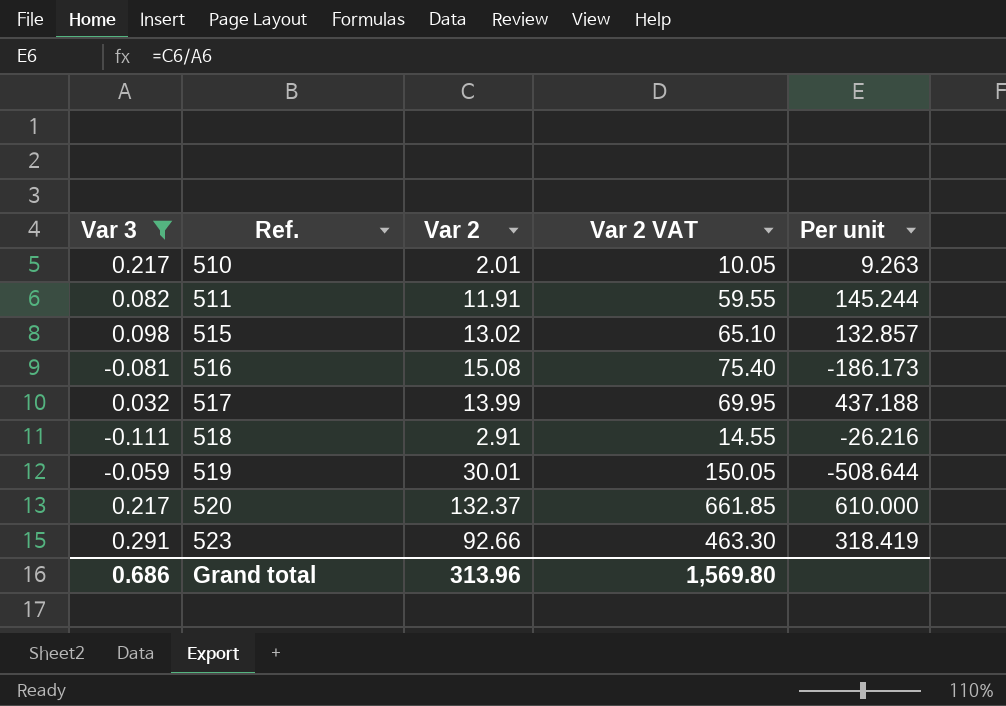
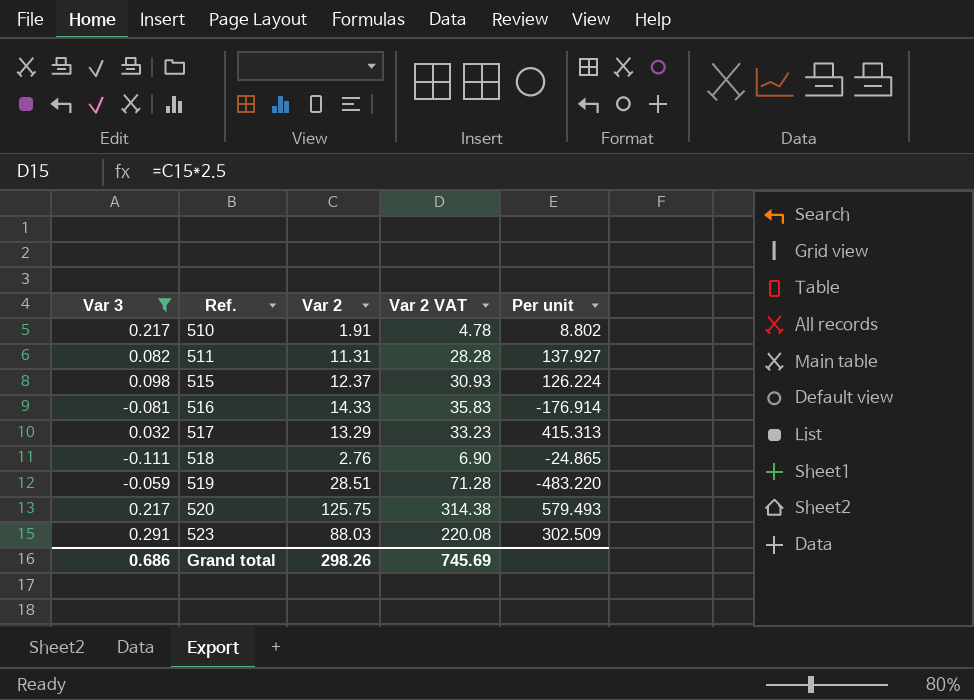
column Var 2 VAT | formula: [Var 2] * 5 -> [Var 2] * 2.5
510 | Var 2: 2.01 -> 1.91
510 | Per unit: 9.263 -> 8.802
511 | Var 2: 11.91 -> 11.31
511 | Per unit: 145.244 -> 137.927
515 | Var 2: 13.02 -> 12.37
515 | Per unit: 132.857 -> 126.224
516 | Var 2: 15.08 -> 14.33
516 | Per unit: -186.173 -> -176.914
517 | Var 2: 13.99 -> 13.29
517 | Per unit: 437.188 -> 415.313
518 | Var 2: 2.91 -> 2.76
518 | Per unit: -26.216 -> -24.865
519 | Var 2: 30.01 -> 28.51
519 | Per unit: -508.644 -> -483.220
520 | Var 2: 132.37 -> 125.75
520 | Per unit: 610.000 -> 579.493
523 | Var 2: 92.66 -> 88.03
523 | Per unit: 318.419 -> 302.509
Grand total | Var 2: 313.96 -> 298.26
Grand total | Var 2 VAT: 1,569.80 -> 745.69

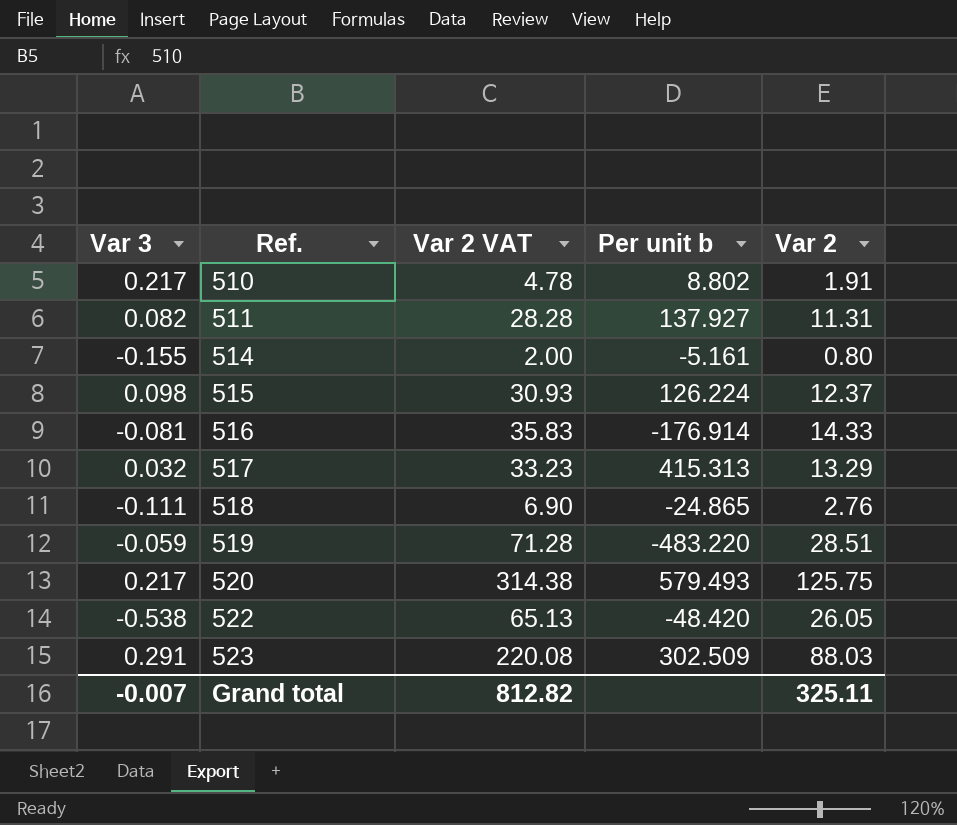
filter: Var 3 >= -0.111 -> none
column name: Per unit -> Per unit b
column Var 2 | position: 3 -> 5
Grand total | Var 3: 0.686 -> -0.007
Grand total | Var 2 VAT: 745.69 -> 812.82
Grand total | Var 2: 298.26 -> 325.11

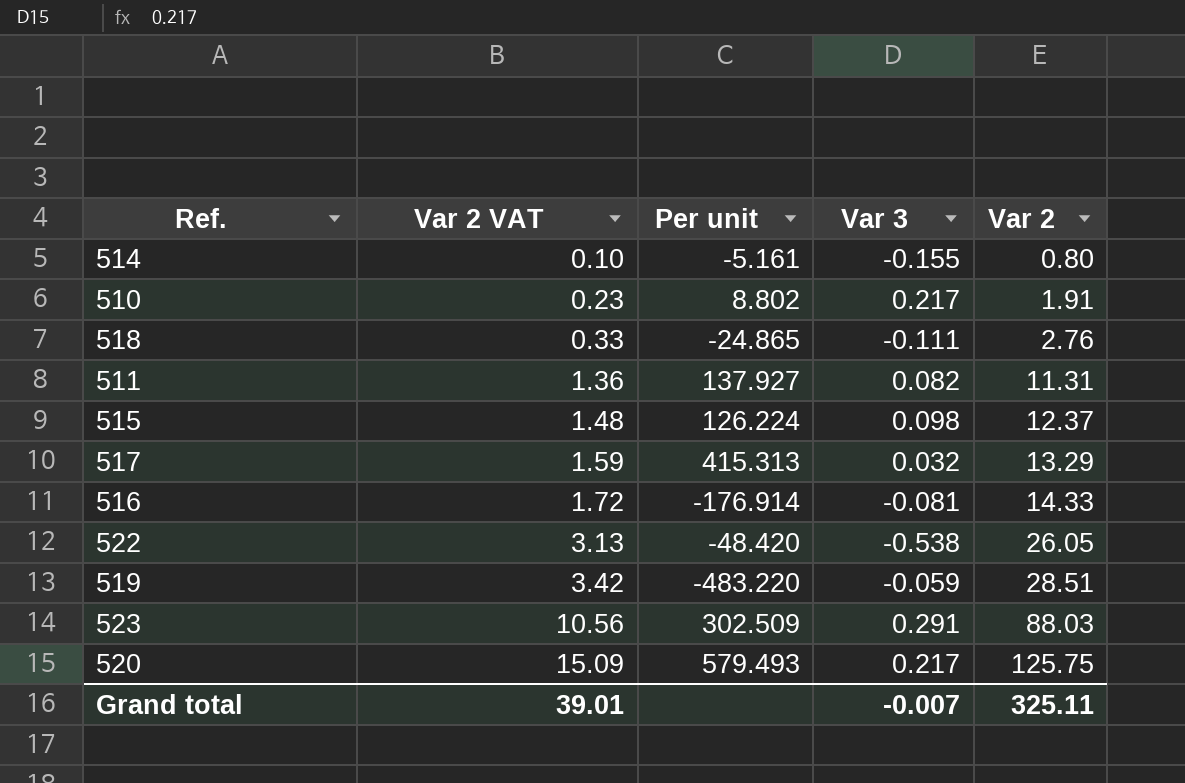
row order: Ref. ascending -> Var 2 VAT ascending
column Var 2 VAT | formula: [Var 2] * 2.5 -> [Var 2] * 0.12
column name: Per unit b -> Per unit
column Var 3 | position: 1 -> 4
Grand total | Var 2 VAT: 812.82 -> 39.01

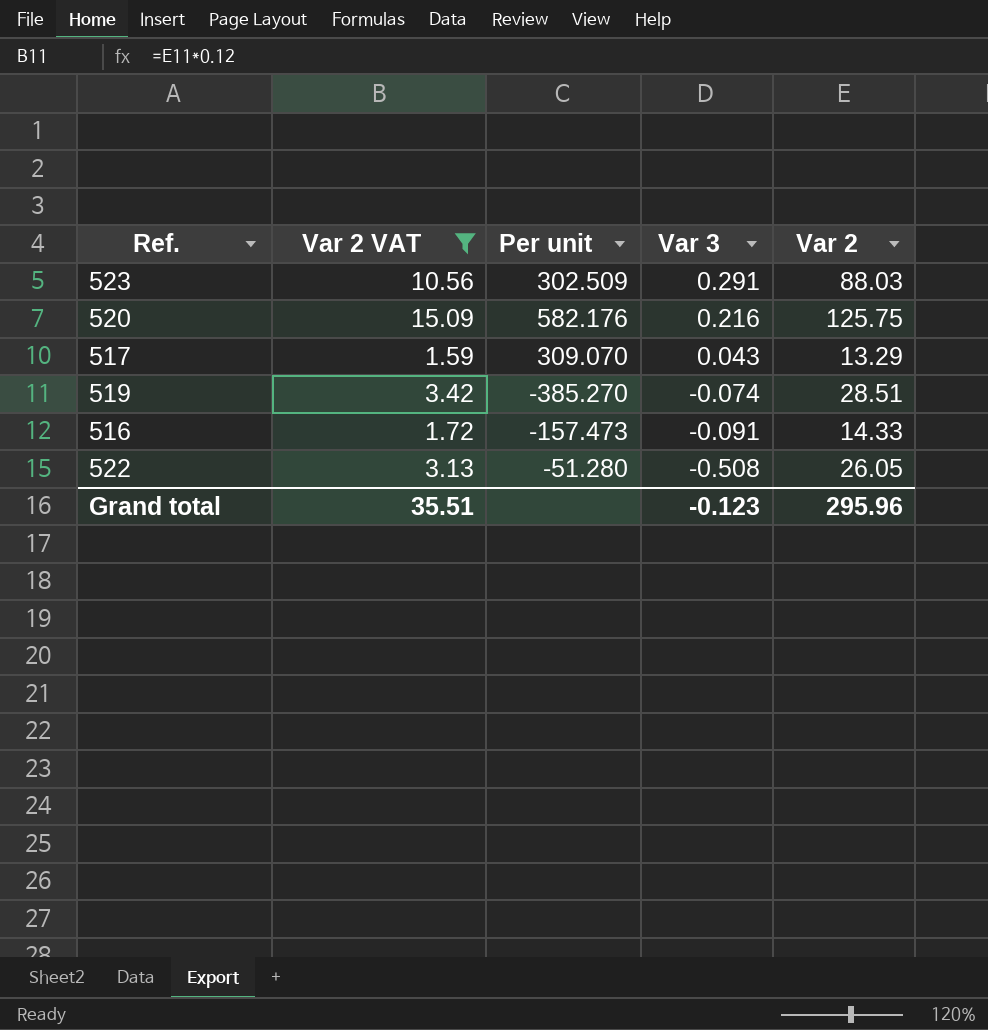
filter: none -> Var 2 VAT >= 1.59
row order: Var 2 VAT ascending -> Var 3 descending
520 | Per unit: 579.493 -> 582.176
520 | Var 3: 0.217 -> 0.216
517 | Per unit: 415.313 -> 309.070
517 | Var 3: 0.032 -> 0.043
519 | Per unit: -483.220 -> -385.270
519 | Var 3: -0.059 -> -0.074
516 | Per unit: -176.914 -> -157.473
516 | Var 3: -0.081 -> -0.091
522 | Per unit: -48.420 -> -51.280
522 | Var 3: -0.538 -> -0.508
Grand total | Var 2 VAT: 39.01 -> 35.51
Grand total | Var 3: -0.007 -> -0.123
Grand total | Var 2: 325.11 -> 295.96

